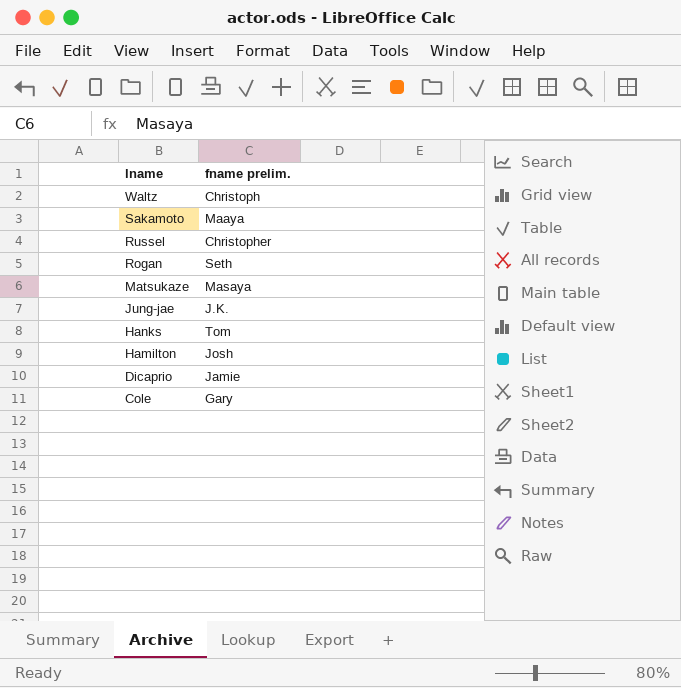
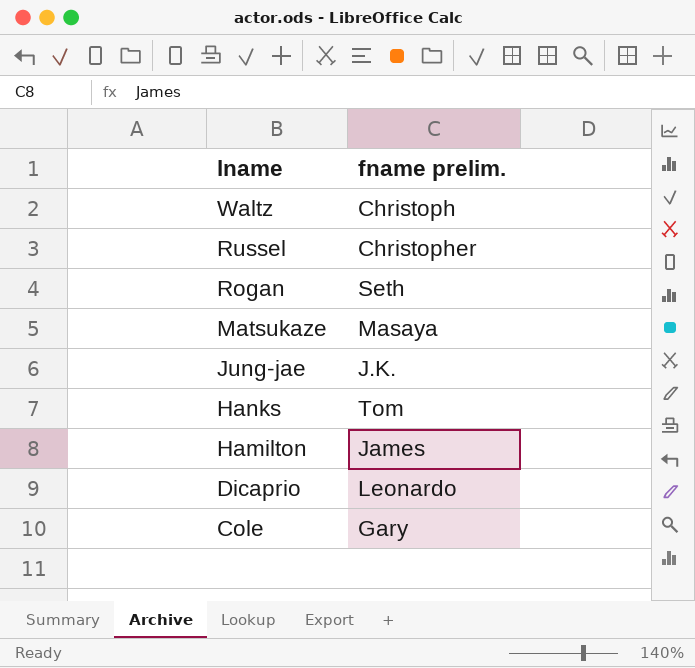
row Sakamoto: Maaya -> none
Hamilton | fname prelim.: Josh -> James
Dicaprio | fname prelim.: Jamie -> Leonardo

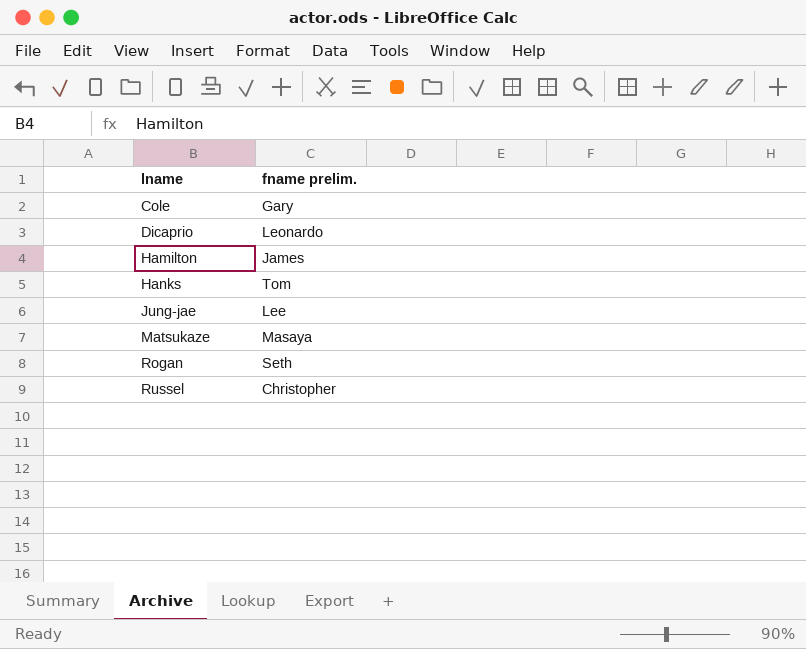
row order: lname descending -> lname ascending
row Waltz: Christoph -> none
Jung-jae | fname prelim.: J.K. -> Lee

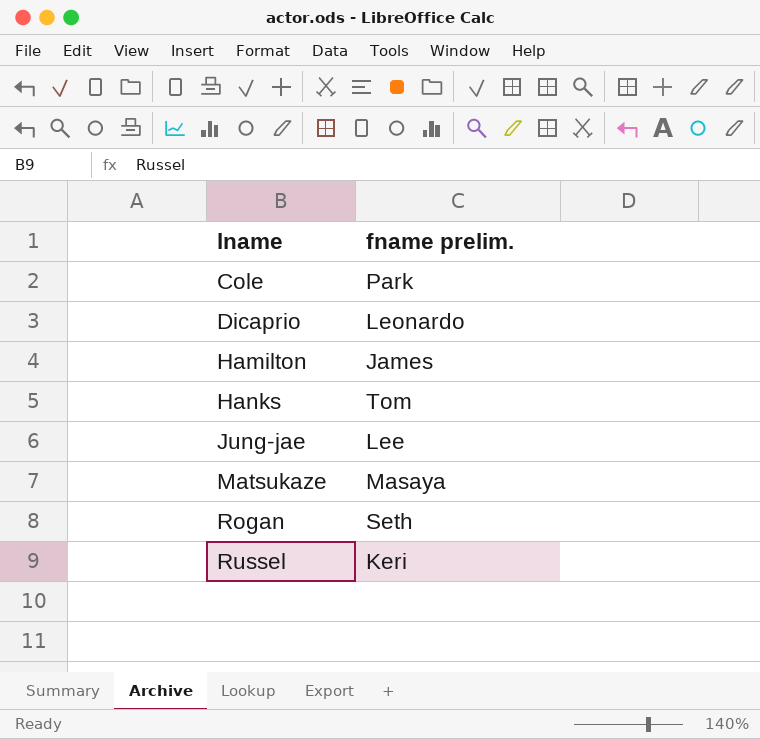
Cole | fname prelim.: Gary -> Park
Russel | fname prelim.: Christopher -> Keri

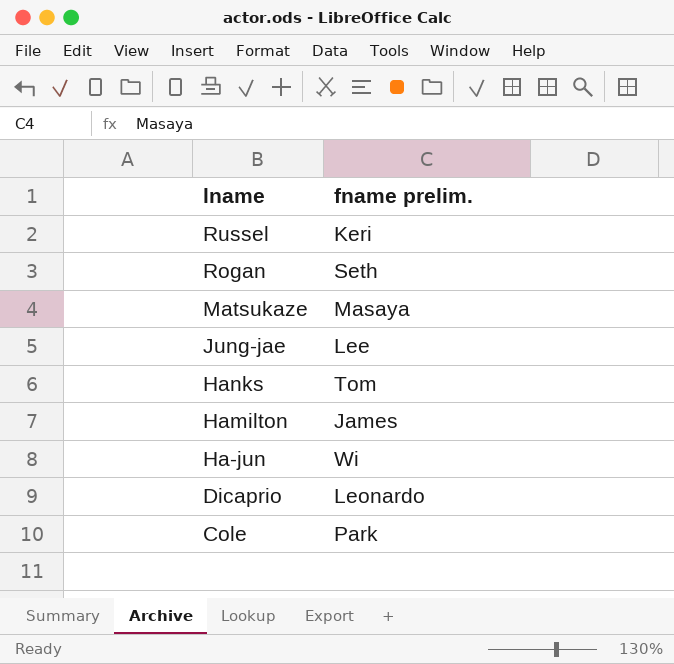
row order: lname ascending -> lname descending
row Ha-jun: none -> Wi

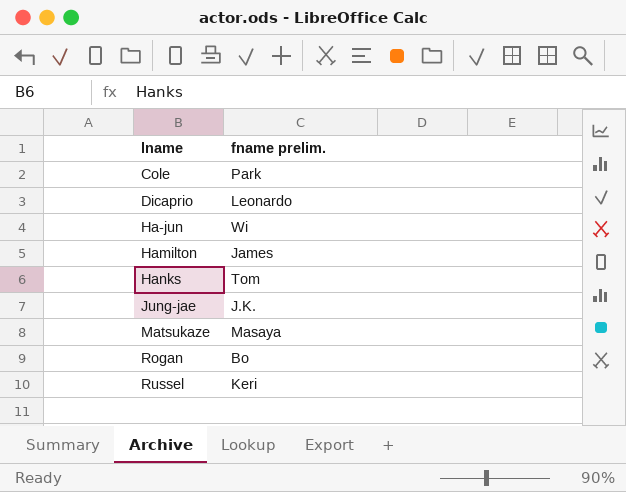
row order: lname descending -> lname ascending
Jung-jae | fname prelim.: Lee -> J.K.
Rogan | fname prelim.: Seth -> Bo

